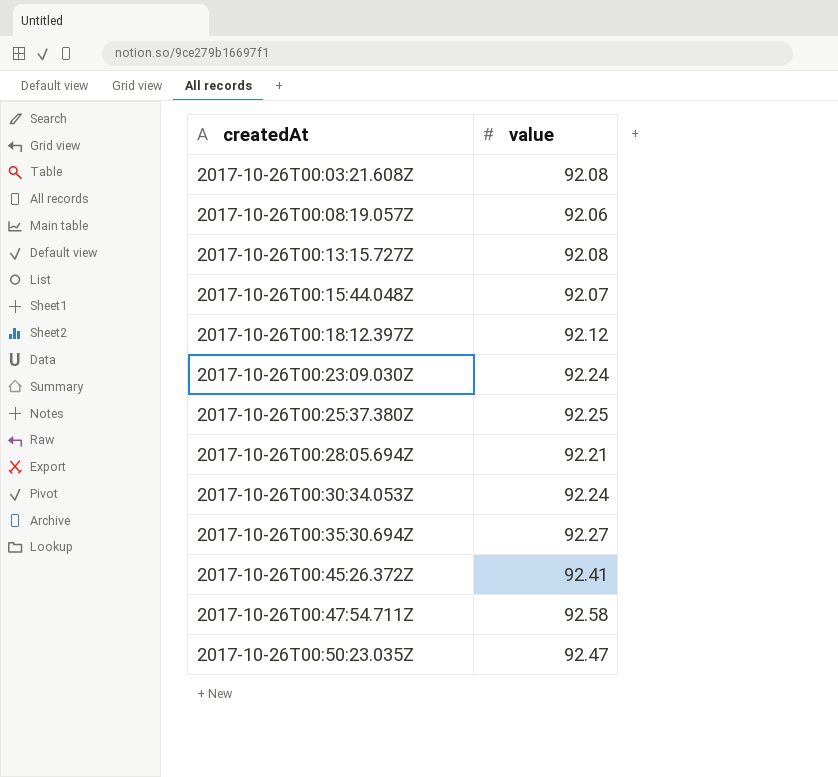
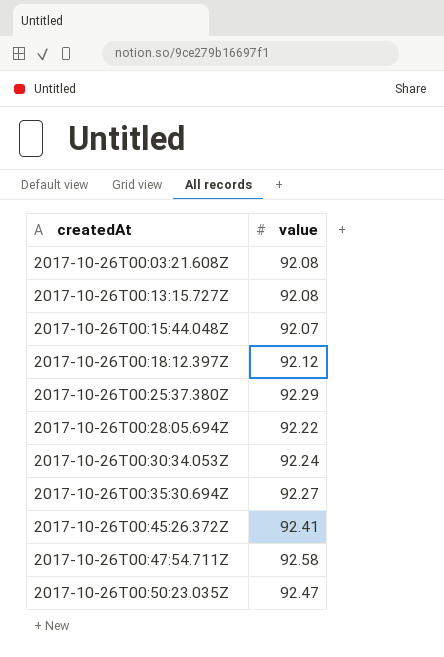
row 2017-10-26T00:08:19.057Z: 92.06 -> none
row 2017-10-26T00:23:09.030Z: 92.24 -> none
2017-10-26T00:25:37.380Z | value: 92.25 -> 92.29
2017-10-26T00:28:05.694Z | value: 92.21 -> 92.22

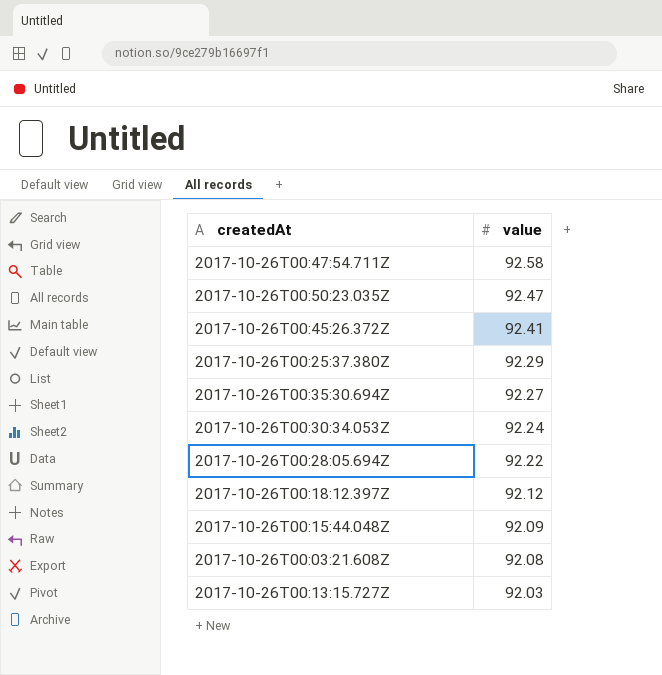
row order: createdAt ascending -> value descending
2017-10-26T00:15:44.048Z | value: 92.07 -> 92.09
2017-10-26T00:13:15.727Z | value: 92.08 -> 92.03

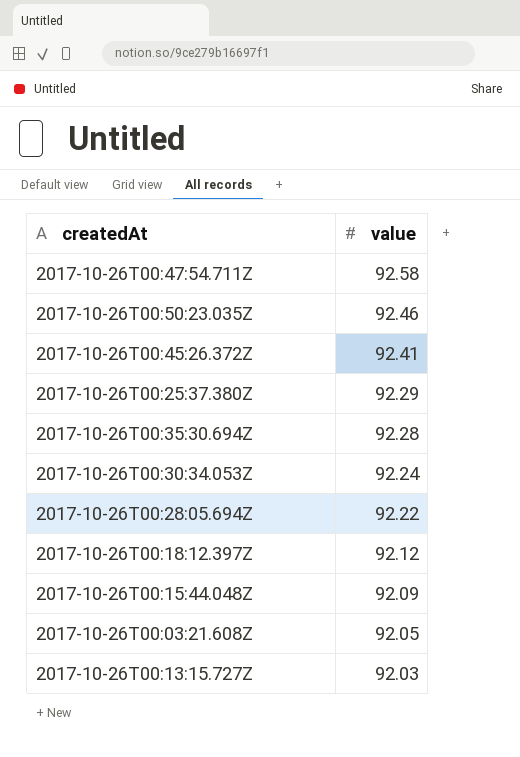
2017-10-26T00:50:23.035Z | value: 92.47 -> 92.46
2017-10-26T00:35:30.694Z | value: 92.27 -> 92.28
2017-10-26T00:03:21.608Z | value: 92.08 -> 92.05

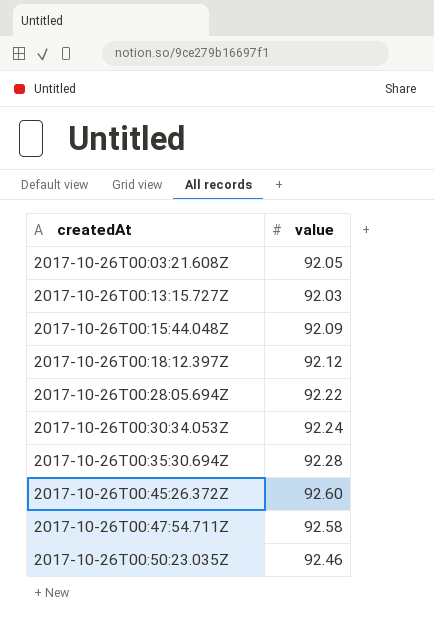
row order: value descending -> createdAt ascending
row 2017-10-26T00:25:37.380Z: 92.29 -> none
2017-10-26T00:45:26.372Z | value: 92.41 -> 92.60

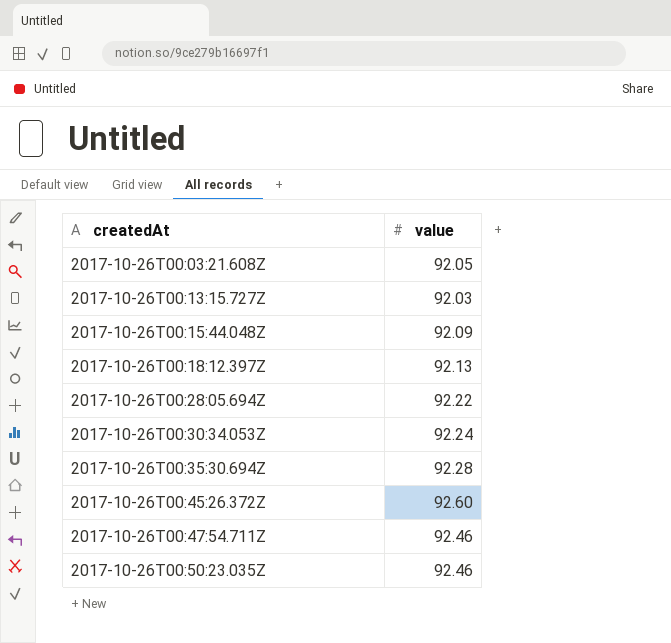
2017-10-26T00:18:12.397Z | value: 92.12 -> 92.13
2017-10-26T00:47:54.711Z | value: 92.58 -> 92.46

